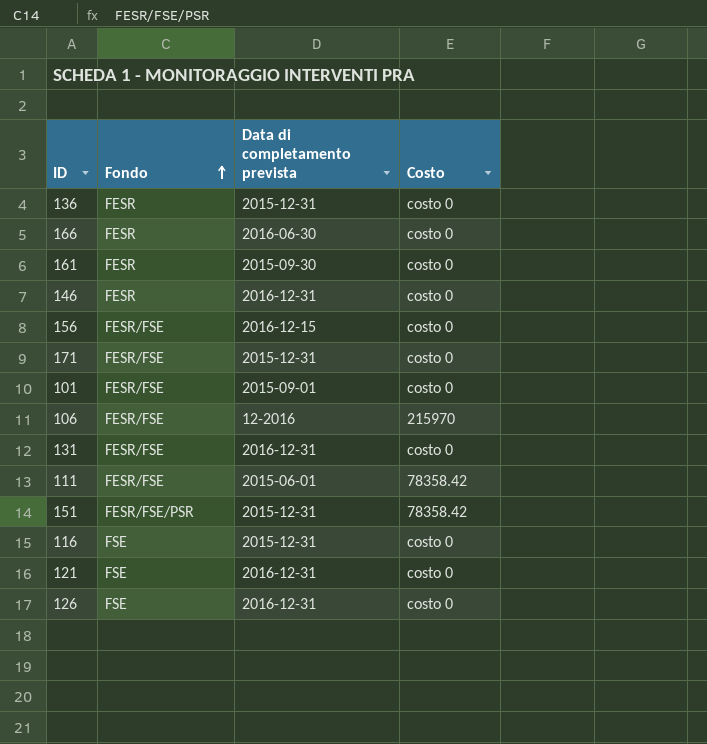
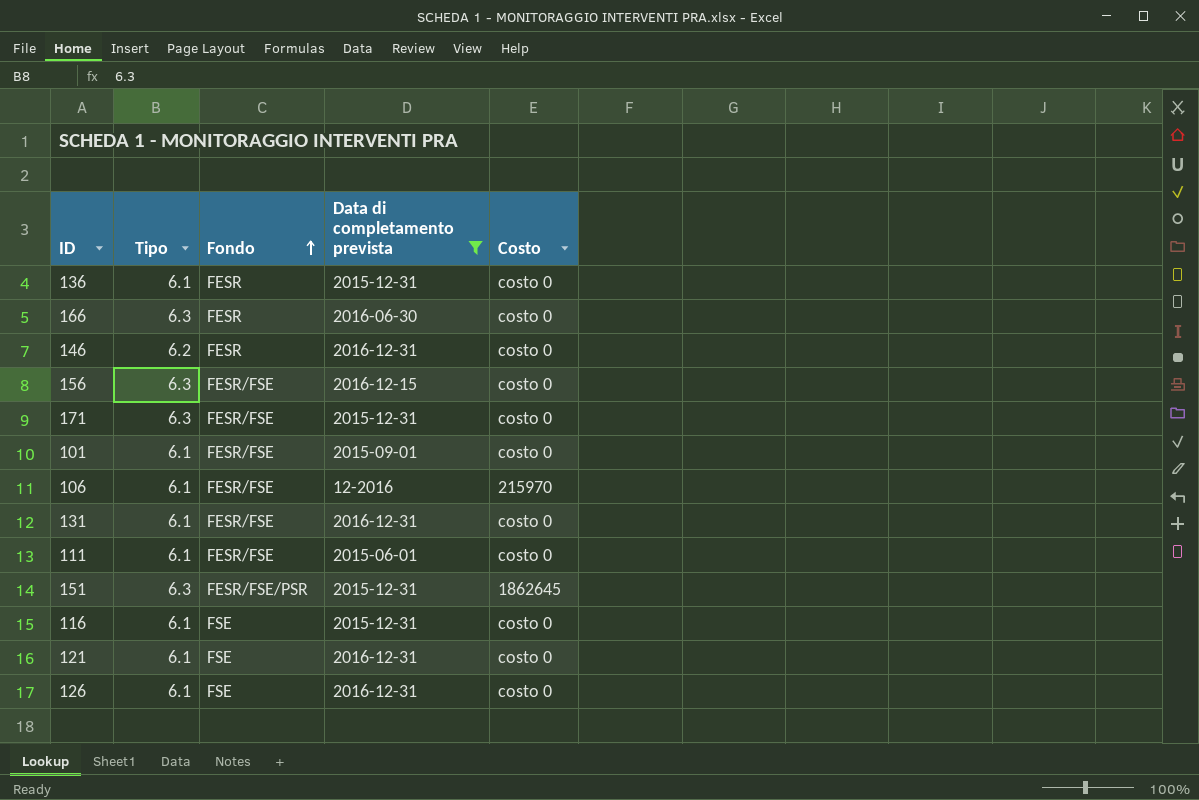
filter: none -> Data di completamento prevista != 2015-09-30
column Tipo | position: none -> 2
111 | Costo: 78358.42 -> costo 0
151 | Costo: 78358.42 -> 1862645

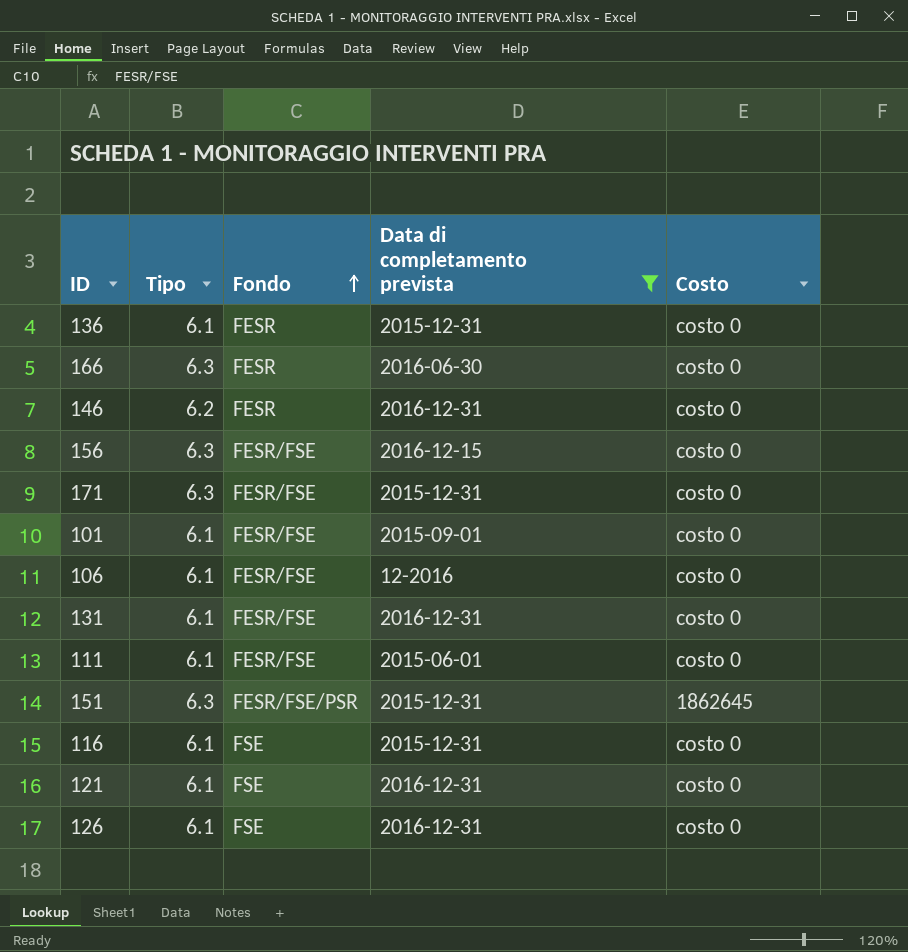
106 | Costo: 215970 -> costo 0

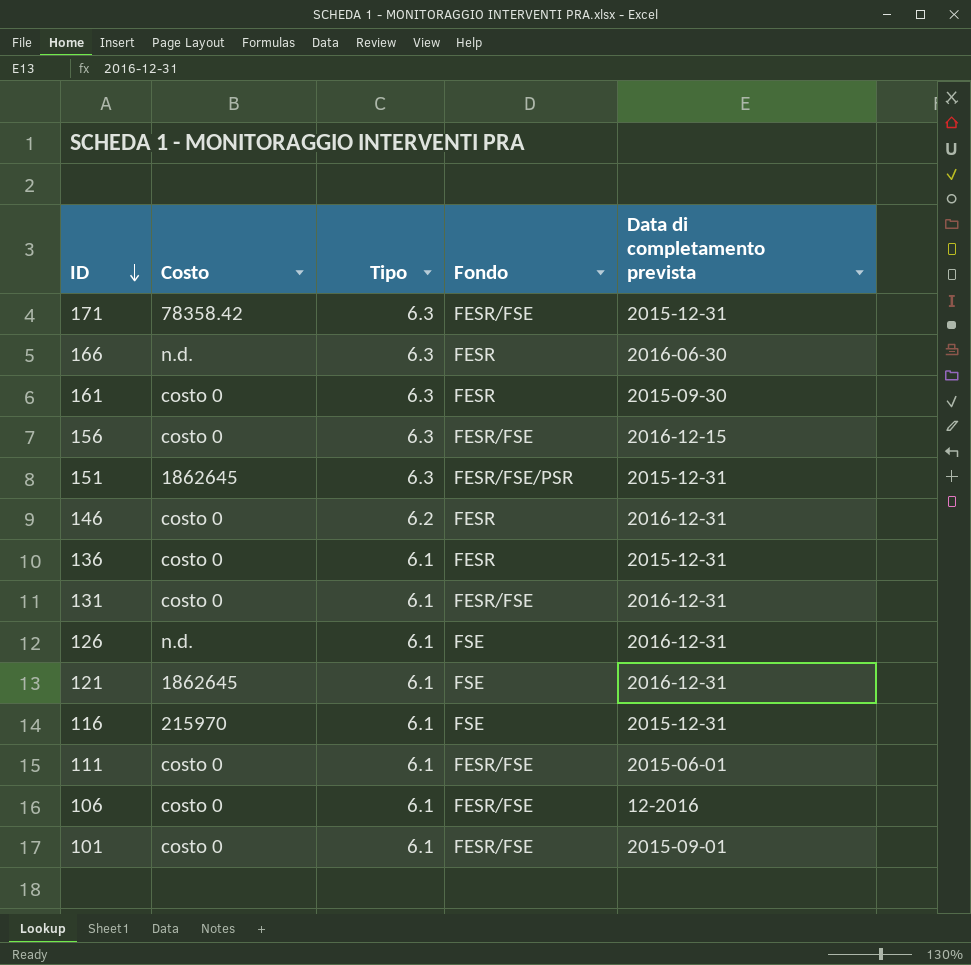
filter: Data di completamento prevista != 2015-09-30 -> none
row order: Fondo ascending -> ID descending
column Costo | position: 5 -> 2
171 | Costo: costo 0 -> 78358.42
166 | Costo: costo 0 -> n.d.
126 | Costo: costo 0 -> n.d.
121 | Costo: costo 0 -> 1862645
116 | Costo: costo 0 -> 215970

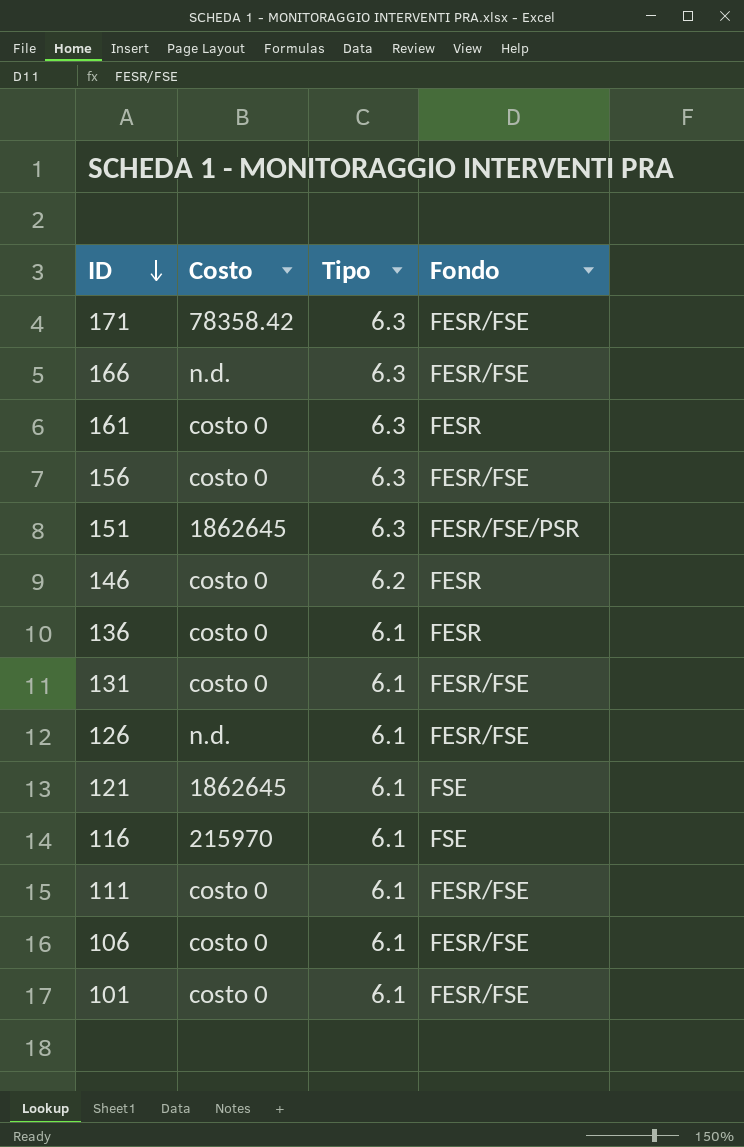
column Data di completamento prevista | position: 5 -> none
166 | Fondo: FESR -> FESR/FSE
126 | Fondo: FSE -> FESR/FSE

